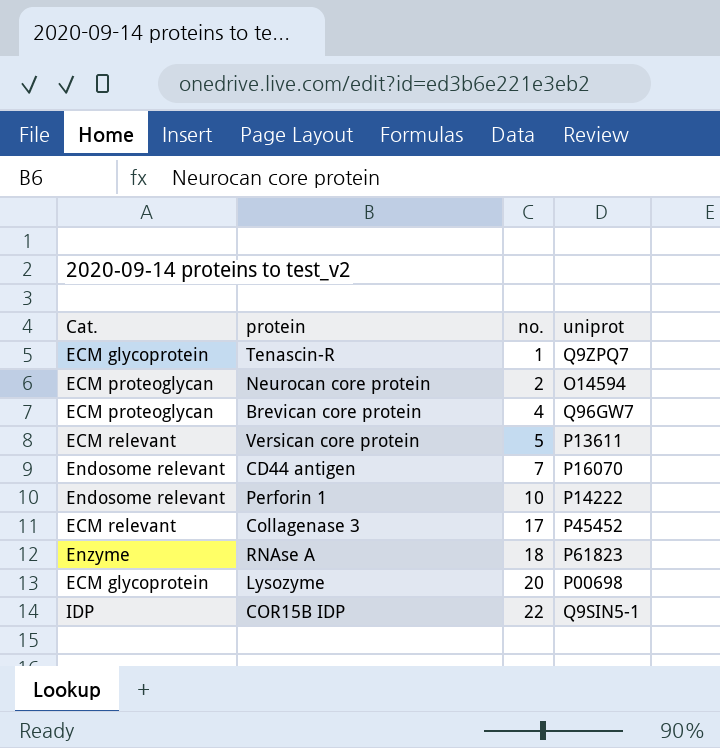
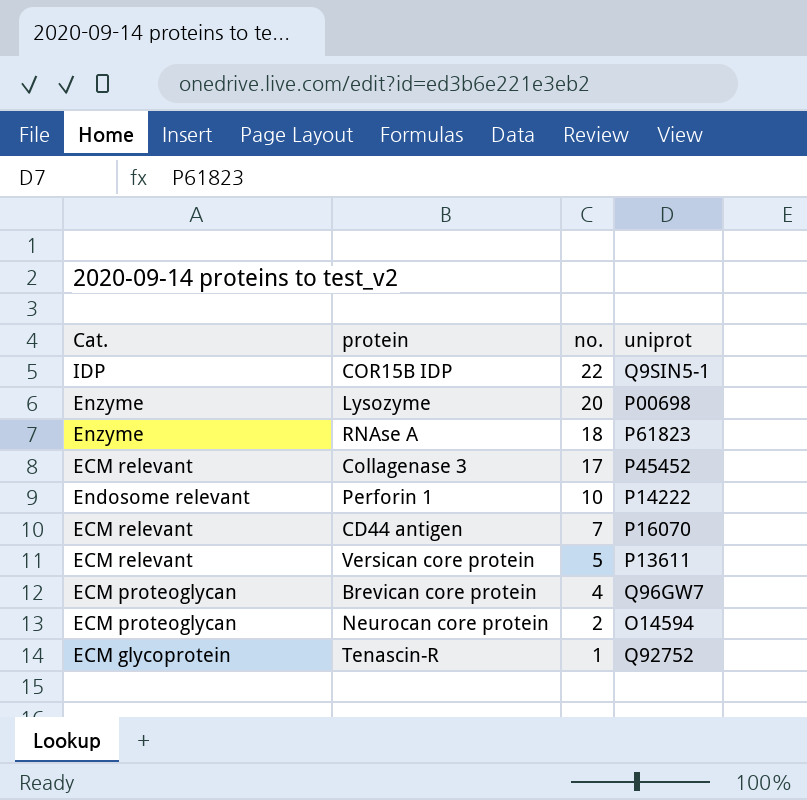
row order: no. ascending -> no. descending
Lysozyme | Cat.: ECM glycoprotein -> Enzyme
CD44 antigen | Cat.: Endosome relevant -> ECM relevant
Tenascin-R | uniprot: Q9ZPQ7 -> Q92752

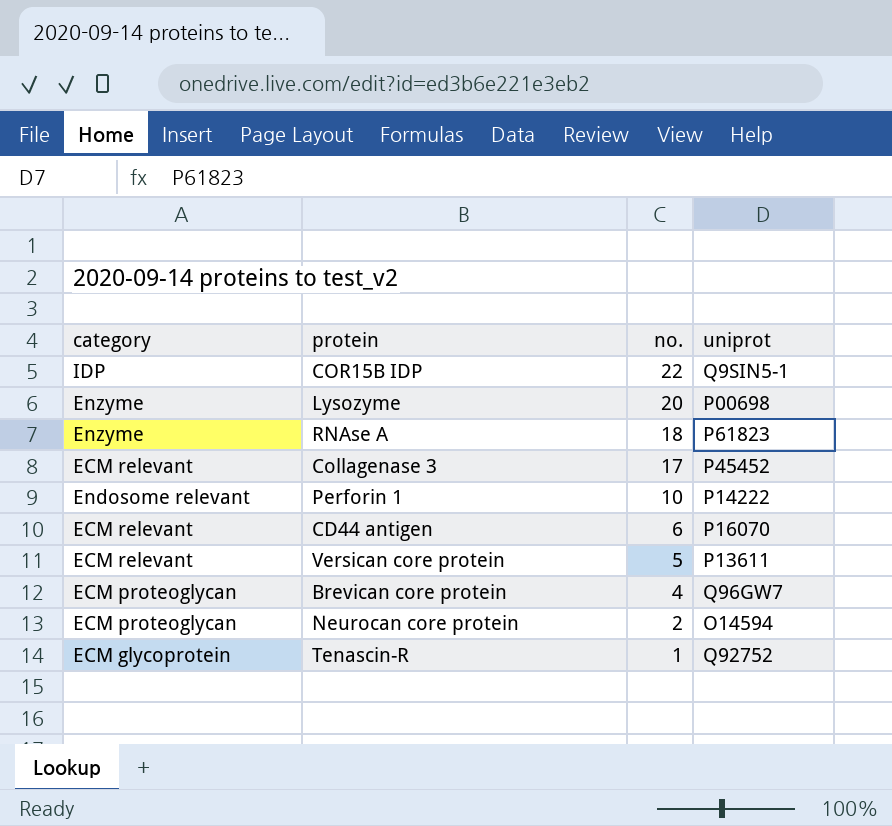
column name: Cat. -> category
CD44 antigen | no.: 7 -> 6

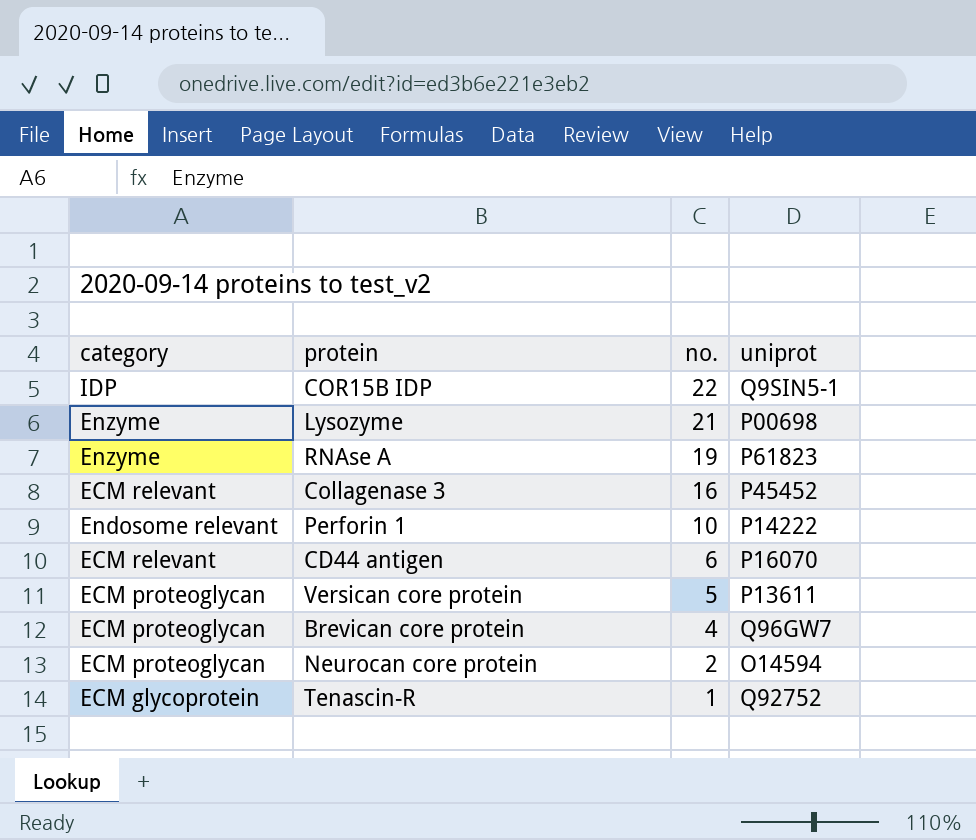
Lysozyme | no.: 20 -> 21
RNAse A | no.: 18 -> 19
Collagenase 3 | no.: 17 -> 16
Versican core protein | category: ECM relevant -> ECM proteoglycan

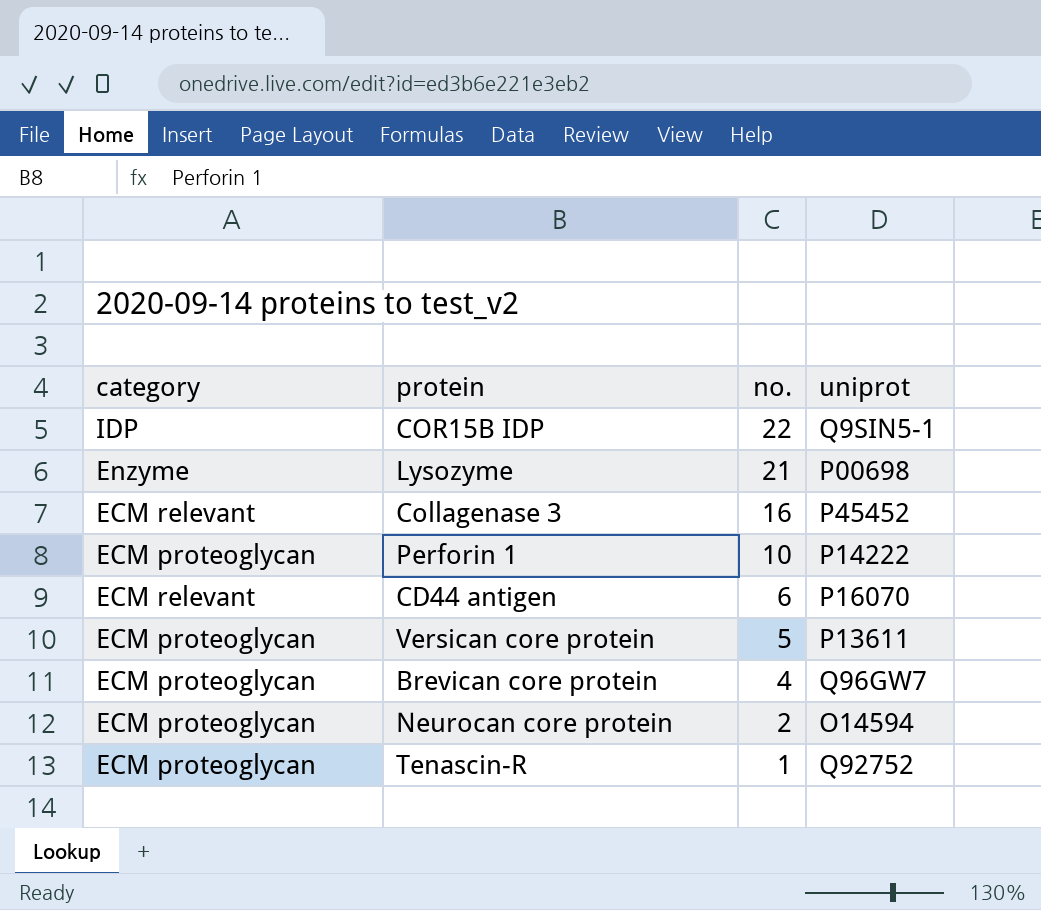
row RNAse A: Enzyme | 19 | P61823 -> none
Perforin 1 | category: Endosome relevant -> ECM proteoglycan
Tenascin-R | category: ECM glycoprotein -> ECM proteoglycan

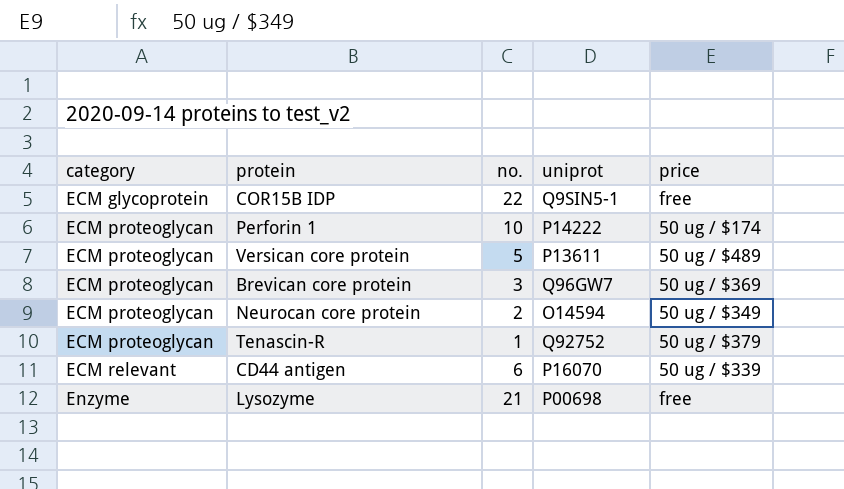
row order: no. descending -> category ascending
column price | position: none -> 5
row Collagenase 3: ECM relevant | 16 | P45452 -> none
COR15B IDP | category: IDP -> ECM glycoprotein
Brevican core protein | no.: 4 -> 3

